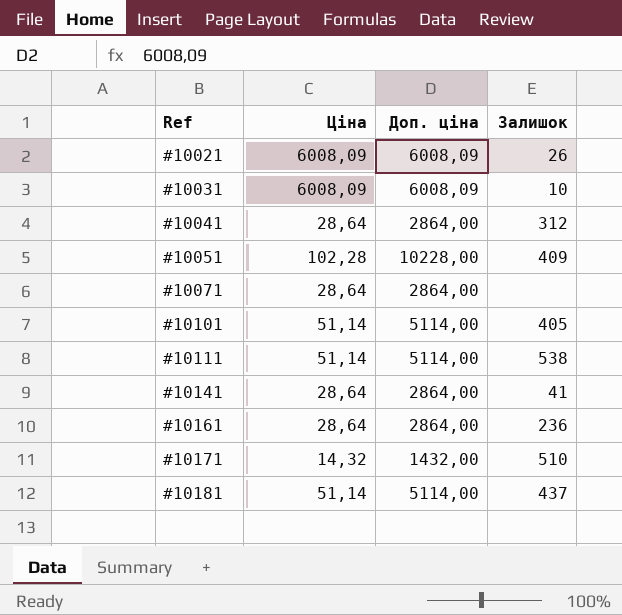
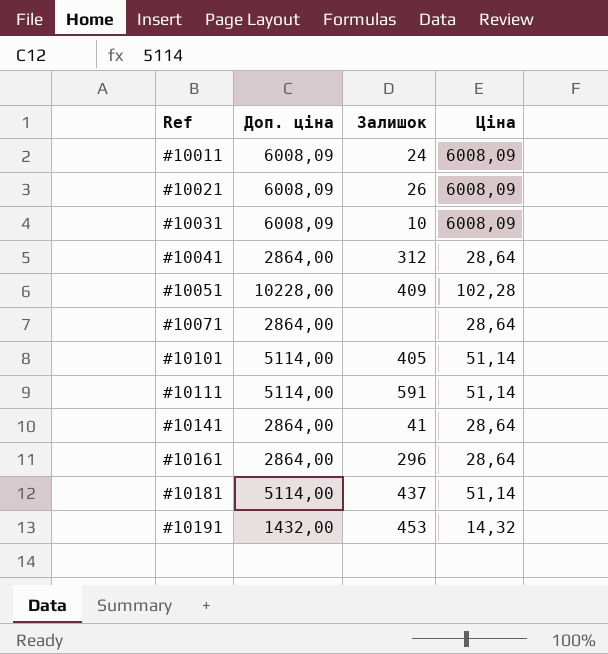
column Ціна | position: 2 -> 4
row #10171: 14,32 | 1432,00 | 510 -> none
row #10011: none -> 6008,09 | 24 | 6008,09
#10111 | Залишок: 538 -> 591
#10161 | Залишок: 236 -> 296
row #10191: none -> 1432,00 | 453 | 14,32

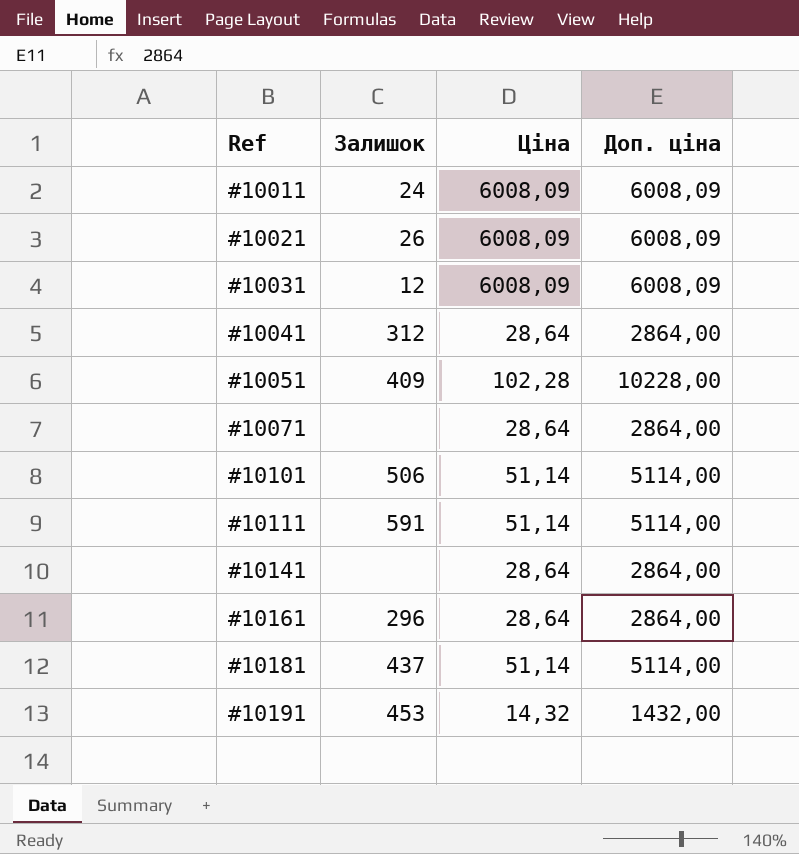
column Доп. ціна | position: 2 -> 4
#10031 | Залишок: 10 -> 12
#10101 | Залишок: 405 -> 506
#10141 | Залишок: 41 -> none

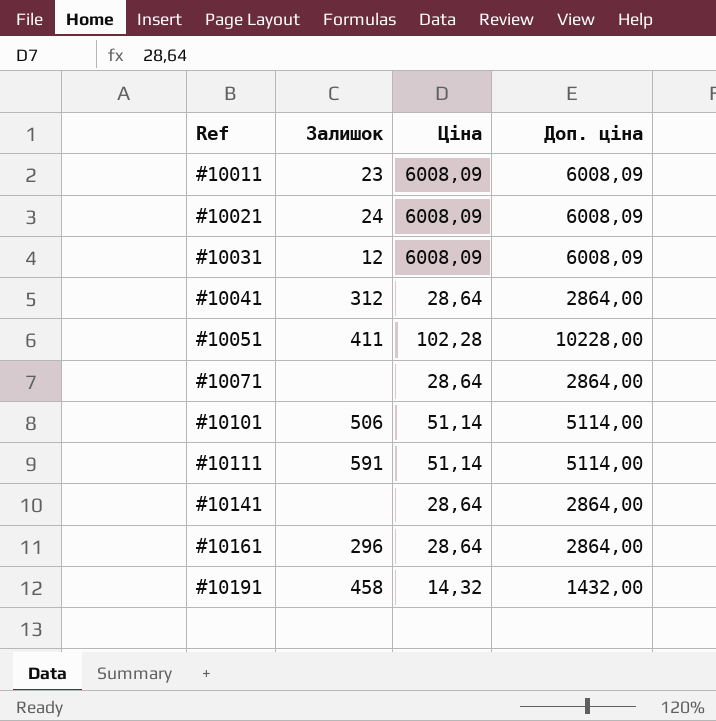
row #10181: 437 | 51,14 | 5114,00 -> none
#10011 | Залишок: 24 -> 23
#10021 | Залишок: 26 -> 24
#10051 | Залишок: 409 -> 411
#10191 | Залишок: 453 -> 458

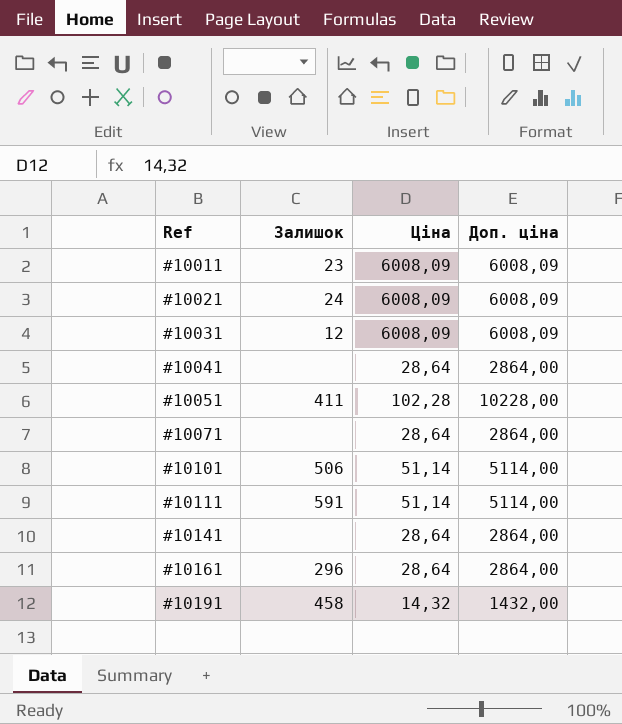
#10041 | Залишок: 312 -> none

